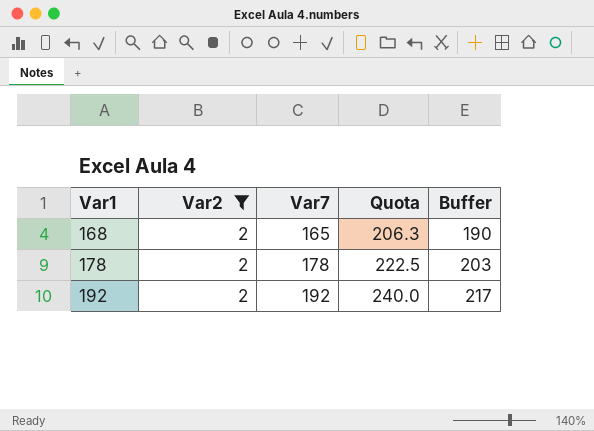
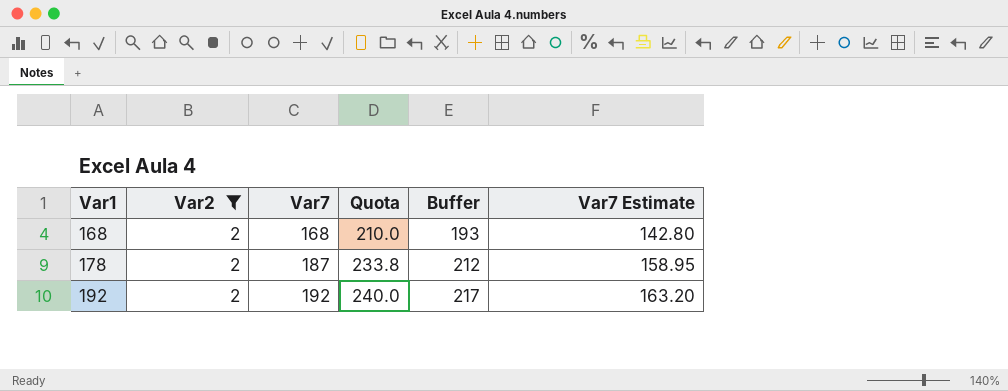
column Var7 Estimate | formula: none -> [Var7] * 0.85
168 | Var7: 165 -> 168
168 | Quota: 206.3 -> 210.0
168 | Buffer: 190 -> 193
178 | Var7: 178 -> 187
178 | Quota: 222.5 -> 233.8
178 | Buffer: 203 -> 212

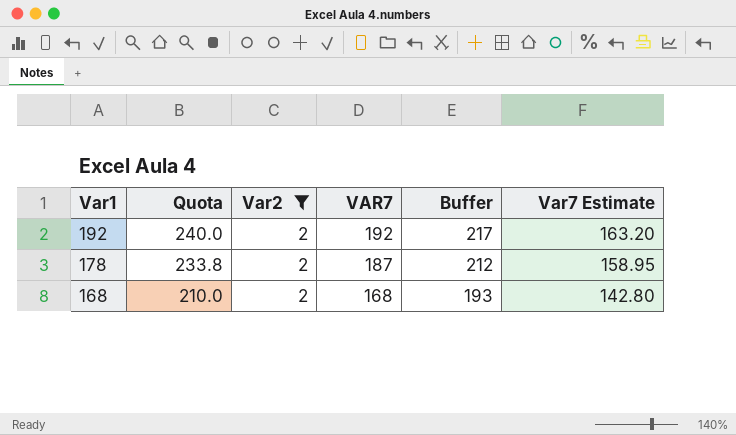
row order: Var1 ascending -> Var1 descending
column Quota | position: 4 -> 2
column name: Var7 -> VAR7

